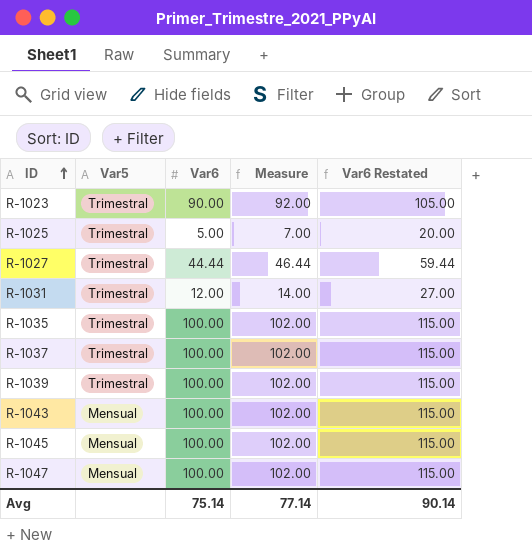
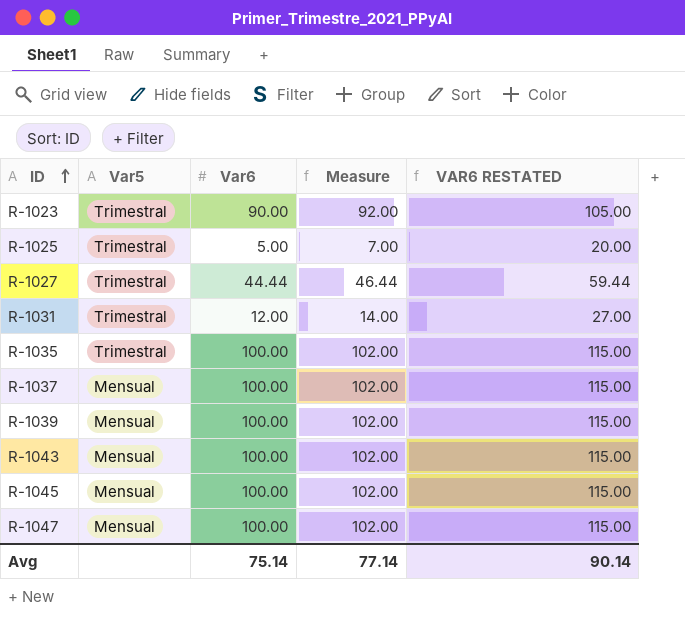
column name: Var6 Restated -> VAR6 RESTATED
R-1037 | Var5: Trimestral -> Mensual
R-1039 | Var5: Trimestral -> Mensual

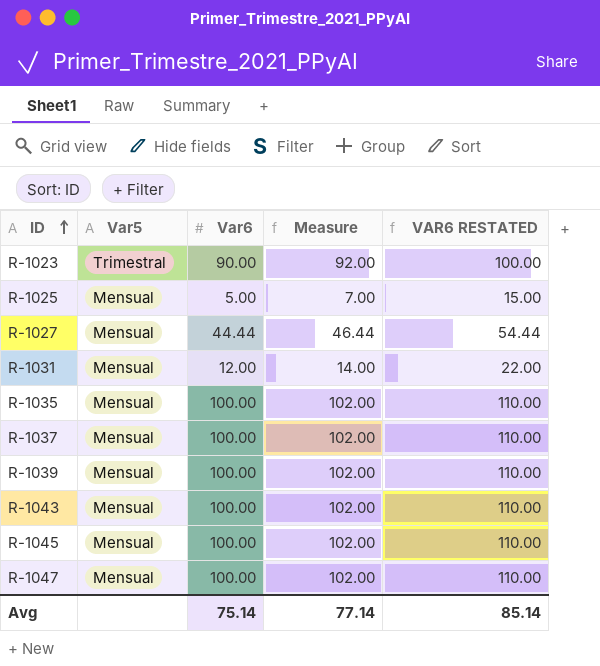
column VAR6 RESTATED | formula: [Var6] + 15 -> [Var6] + 10
R-1025 | Var5: Trimestral -> Mensual
R-1027 | Var5: Trimestral -> Mensual
R-1031 | Var5: Trimestral -> Mensual
R-1035 | Var5: Trimestral -> Mensual
Avg | VAR6 RESTATED: 90.14 -> 85.14

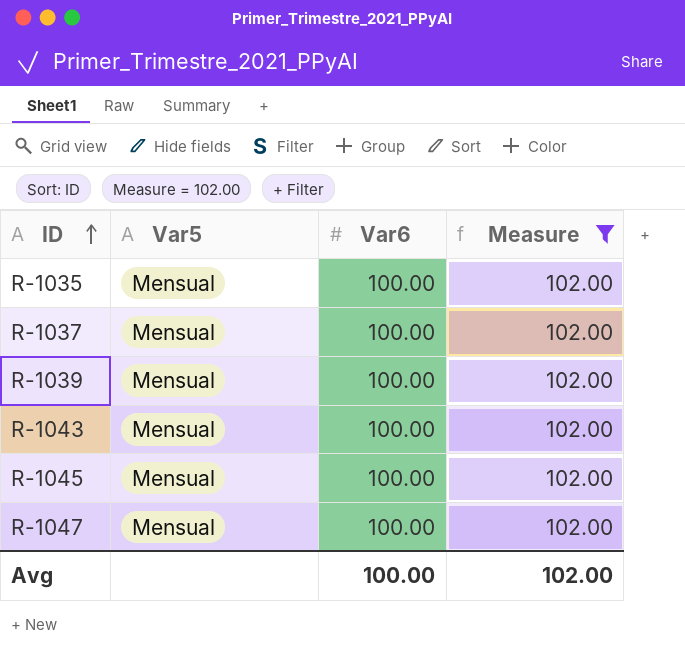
filter: none -> Measure = 102.00
column VAR6 RESTATED | formula: [Var6] + 10 -> none
Avg | Var6: 75.14 -> 100.00
Avg | Measure: 77.14 -> 102.00

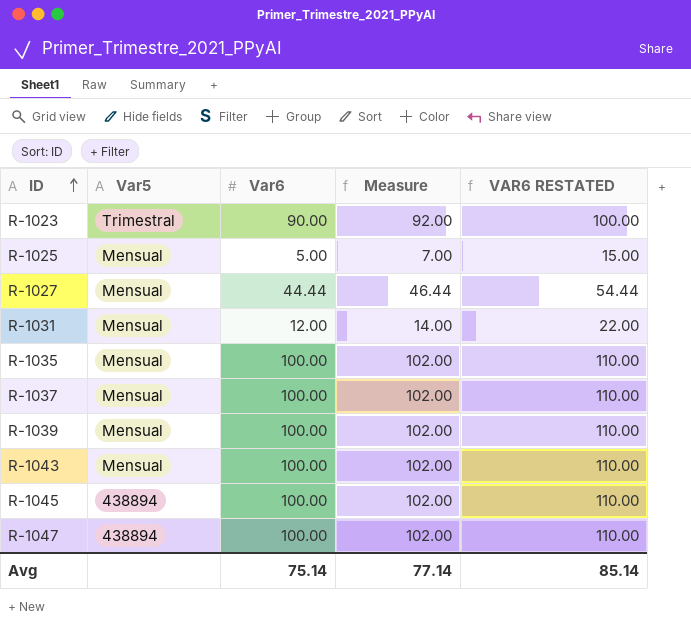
filter: Measure = 102.00 -> none
column VAR6 RESTATED | formula: none -> [Var6] + 10
R-1045 | Var5: Mensual -> 438894
R-1047 | Var5: Mensual -> 438894
Avg | Var6: 100.00 -> 75.14
Avg | Measure: 102.00 -> 77.14

